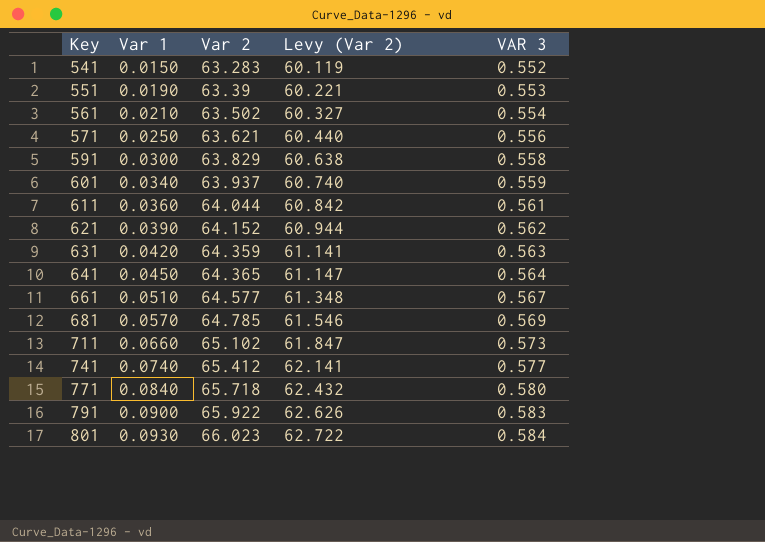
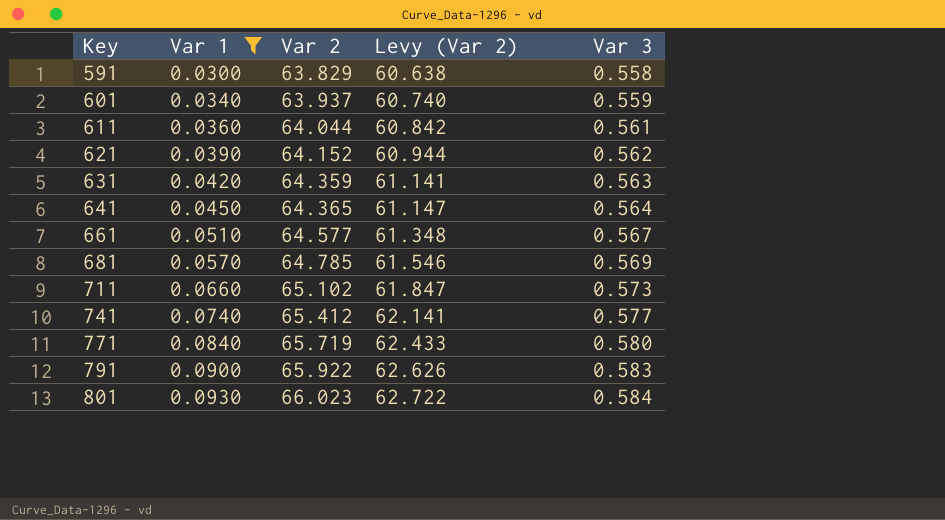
filter: none -> Var 1 >= 0.0300
column name: VAR 3 -> Var 3
771 | Var 2: 65.718 -> 65.719
771 | Levy (Var 2): 62.432 -> 62.433

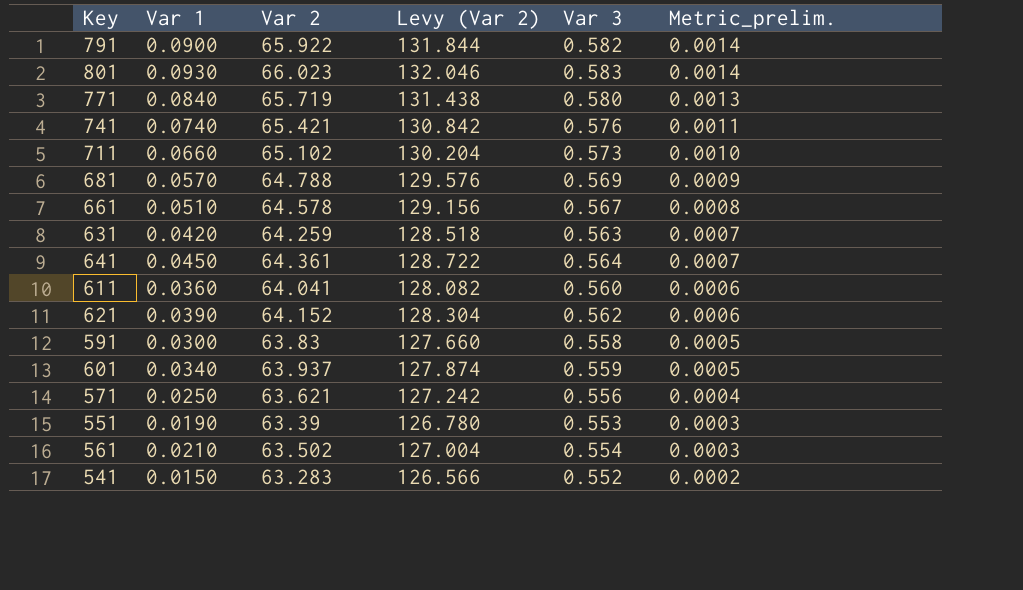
filter: Var 1 >= 0.0300 -> none
row order: Key ascending -> Metric_prelim. descending
column Levy (Var 2) | formula: [Var 2] * 0.95 -> [Var 2] * 2
column Metric_prelim. | formula: none -> [Var 1] / [Var 2]
791 | Var 3: 0.583 -> 0.582
801 | Var 3: 0.584 -> 0.583
741 | Var 2: 65.412 -> 65.421
741 | Var 3: 0.577 -> 0.576
681 | Var 2: 64.785 -> 64.788
661 | Var 2: 64.577 -> 64.578
631 | Var 2: 64.359 -> 64.259
641 | Var 2: 64.365 -> 64.361
611 | Var 2: 64.044 -> 64.041
611 | Var 3: 0.561 -> 0.560
591 | Var 2: 63.829 -> 63.83

